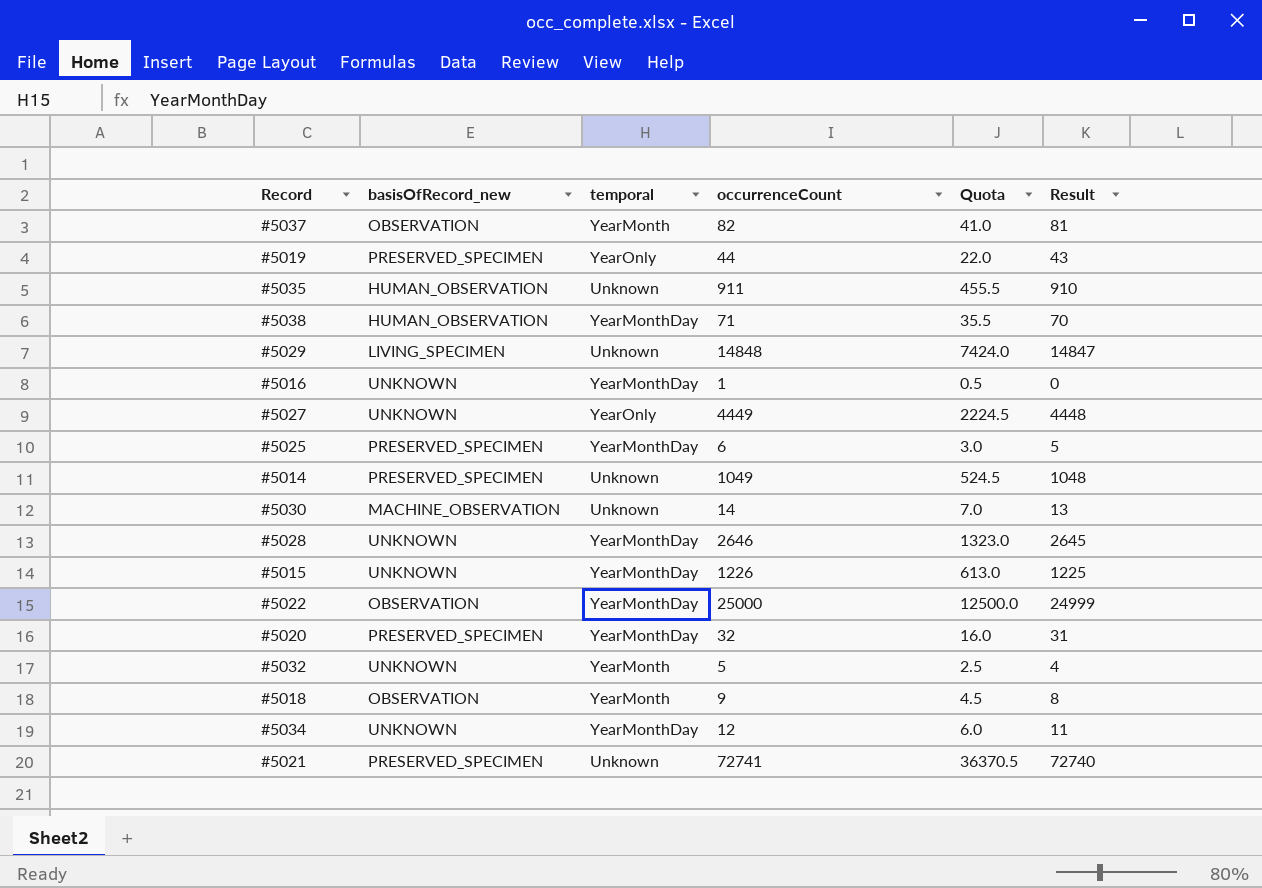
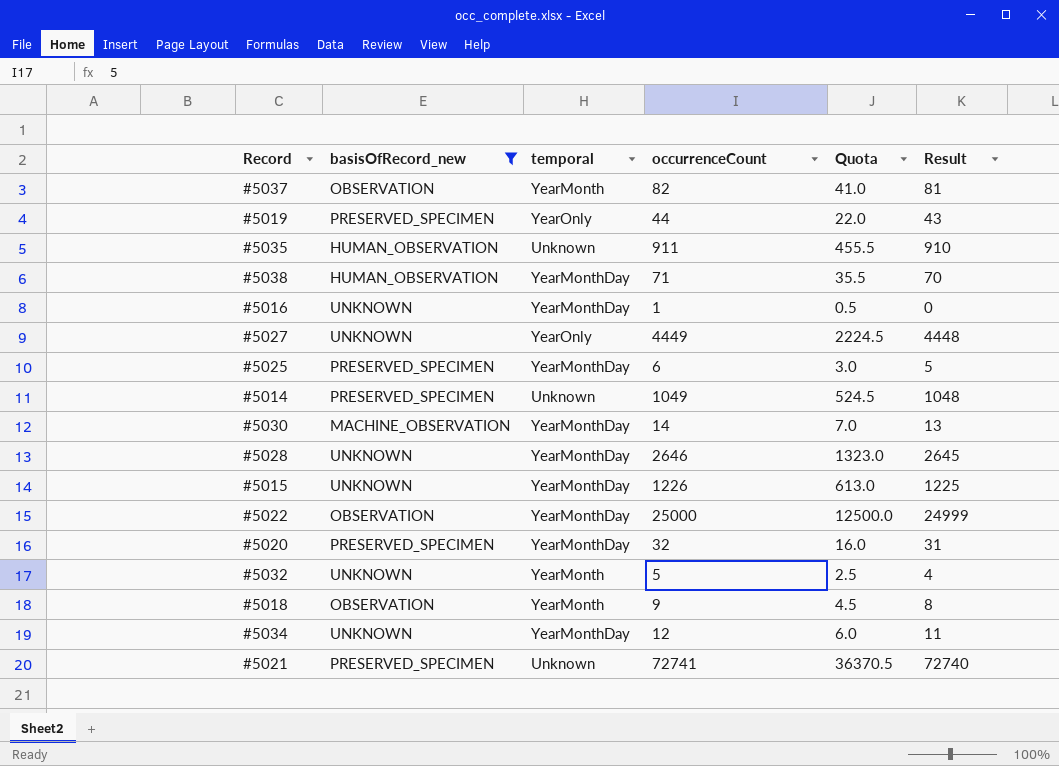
filter: none -> basisOfRecord_new != LIVING_SPECIMEN
#5030 | temporal: Unknown -> YearMonthDay

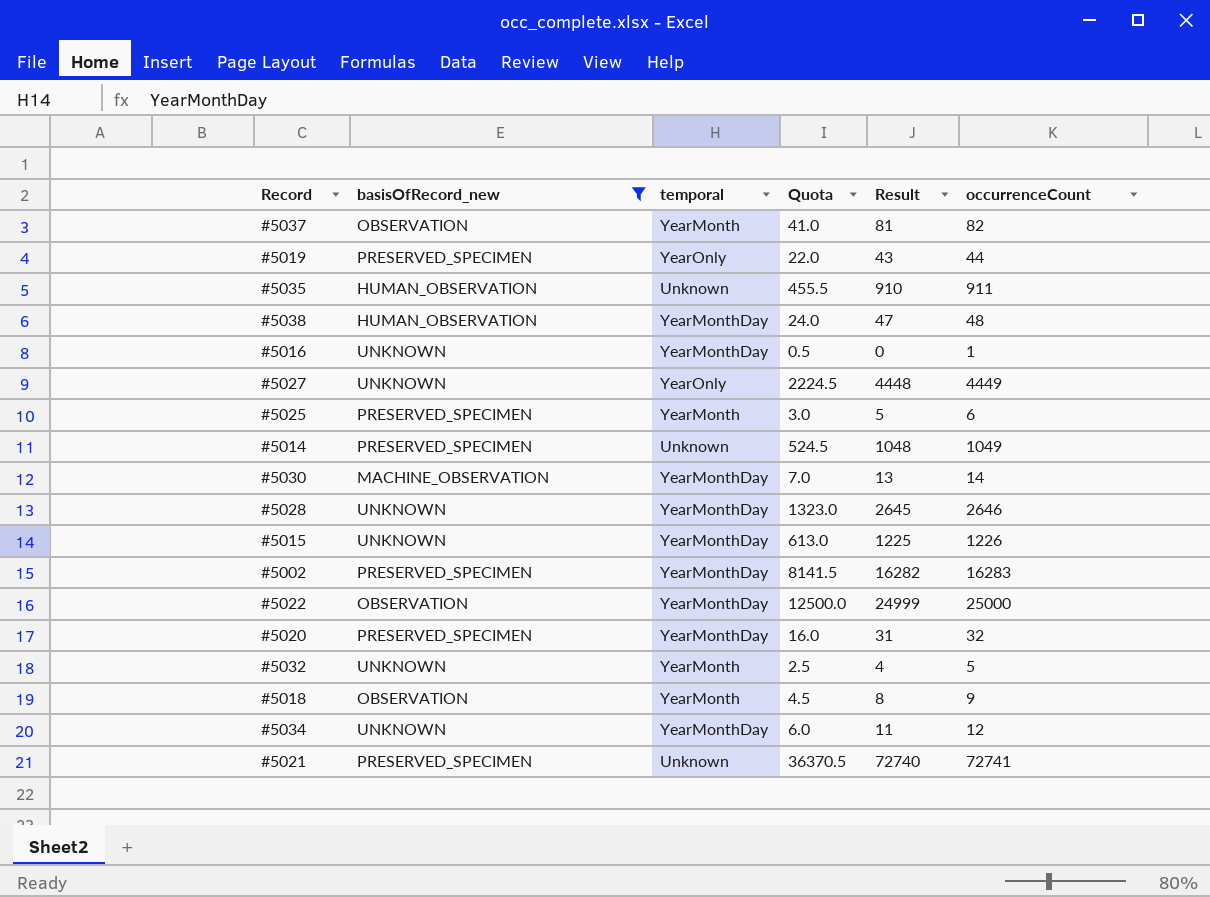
column occurrenceCount | position: 4 -> 6
#5038 | Quota: 35.5 -> 24.0
#5038 | Result: 70 -> 47
#5038 | occurrenceCount: 71 -> 48
#5025 | temporal: YearMonthDay -> YearMonth
row #5002: none -> PRESERVED_SPECIMEN | YearMonthDay | 8141.5 | 16282 | 16283

